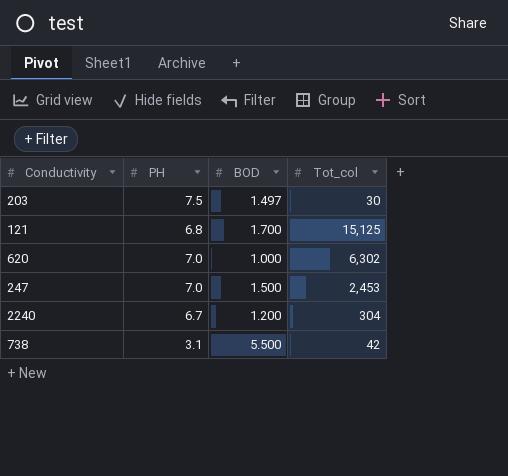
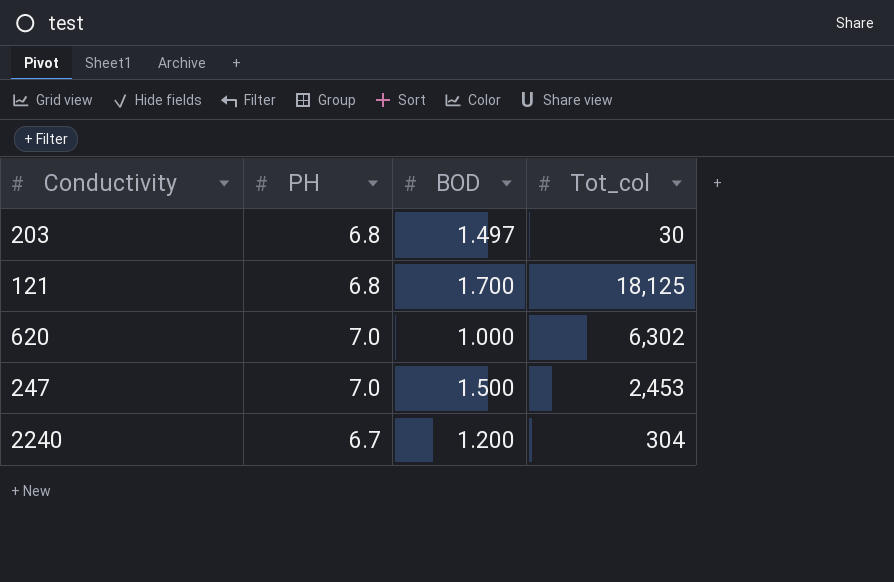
row 738: 3.1 | 5.500 | 42 -> none
203 | PH: 7.5 -> 6.8
121 | Tot_col: 15,125 -> 18,125

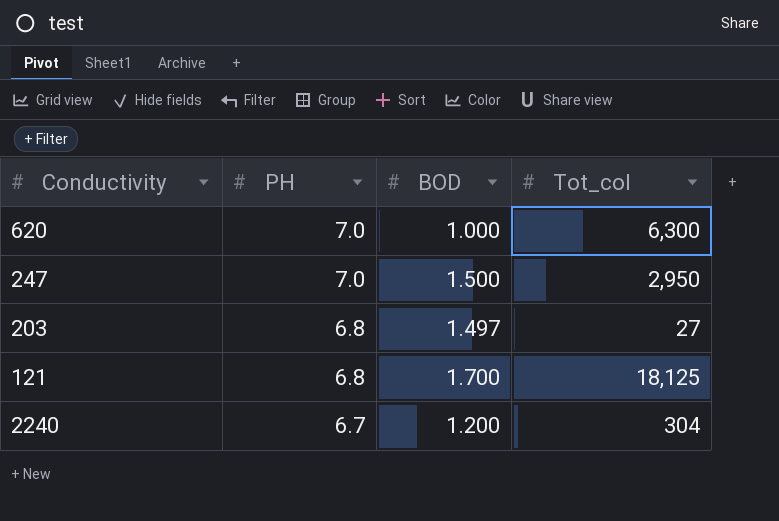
row order: none -> PH descending
620 | Tot_col: 6,302 -> 6,300
247 | Tot_col: 2,453 -> 2,950
203 | Tot_col: 30 -> 27

